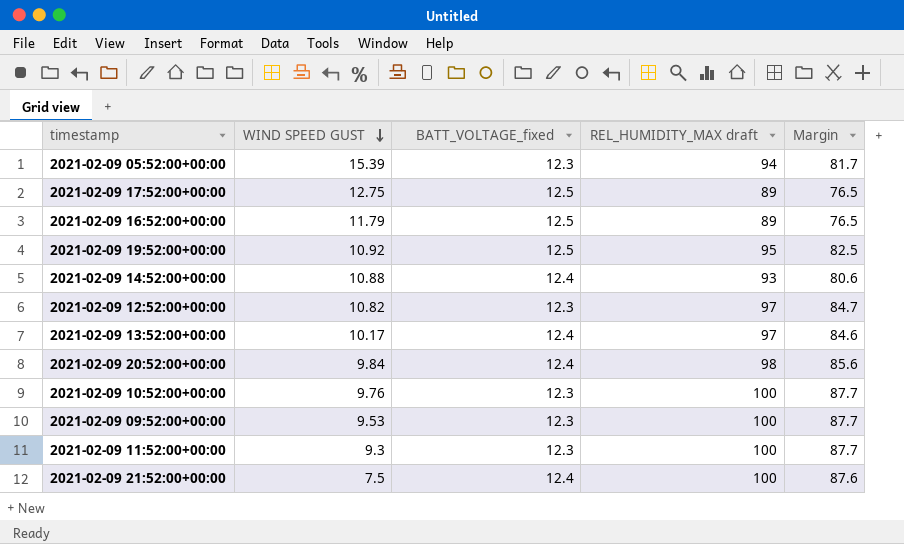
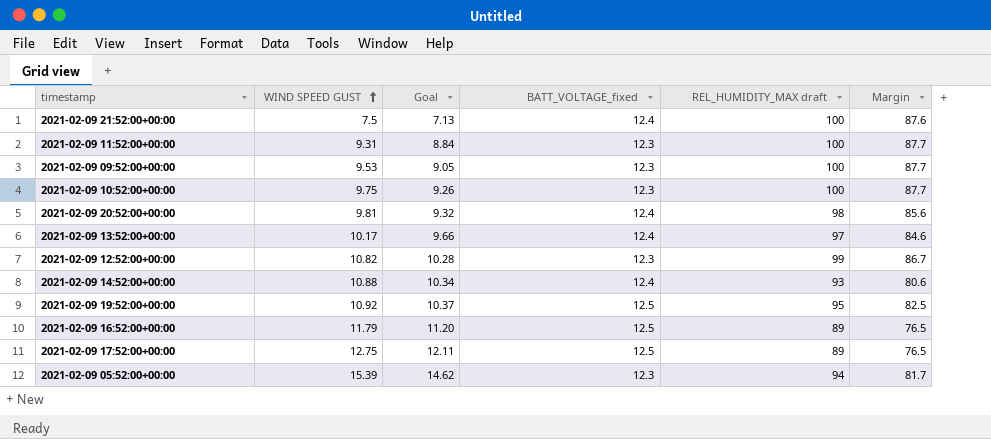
row order: WIND SPEED GUST descending -> WIND SPEED GUST ascending
column Goal | formula: none -> [WIND SPEED GUST] * 0.95
2021-02-09 11:52:00+00:00 | WIND SPEED GUST: 9.3 -> 9.31
2021-02-09 10:52:00+00:00 | WIND SPEED GUST: 9.76 -> 9.75
2021-02-09 20:52:00+00:00 | WIND SPEED GUST: 9.84 -> 9.81
2021-02-09 12:52:00+00:00 | REL_HUMIDITY_MAX draft: 97 -> 99
2021-02-09 12:52:00+00:00 | Margin: 84.7 -> 86.7

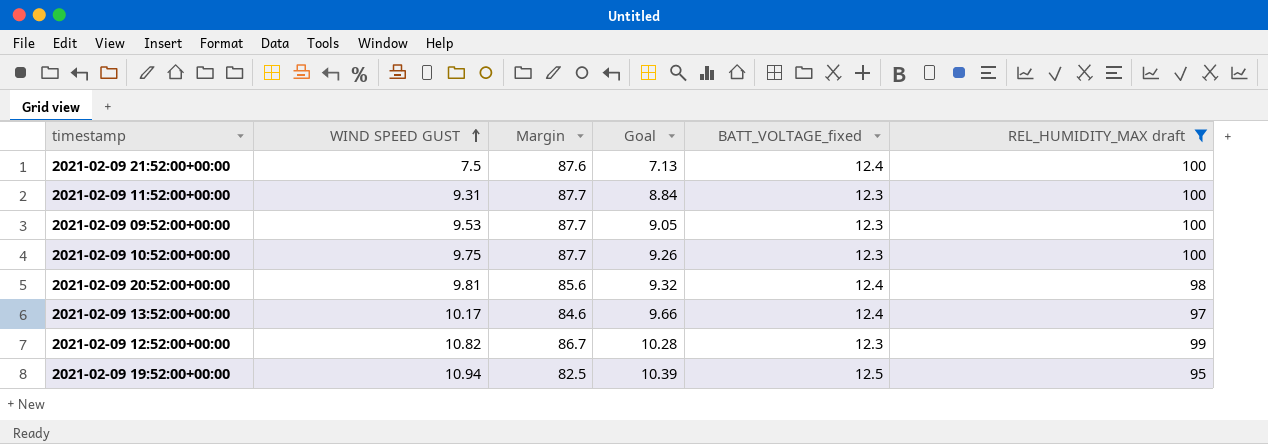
filter: none -> REL_HUMIDITY_MAX draft >= 95
column Margin | position: 6 -> 3
2021-02-09 19:52:00+00:00 | WIND SPEED GUST: 10.92 -> 10.94
2021-02-09 19:52:00+00:00 | Goal: 10.37 -> 10.39

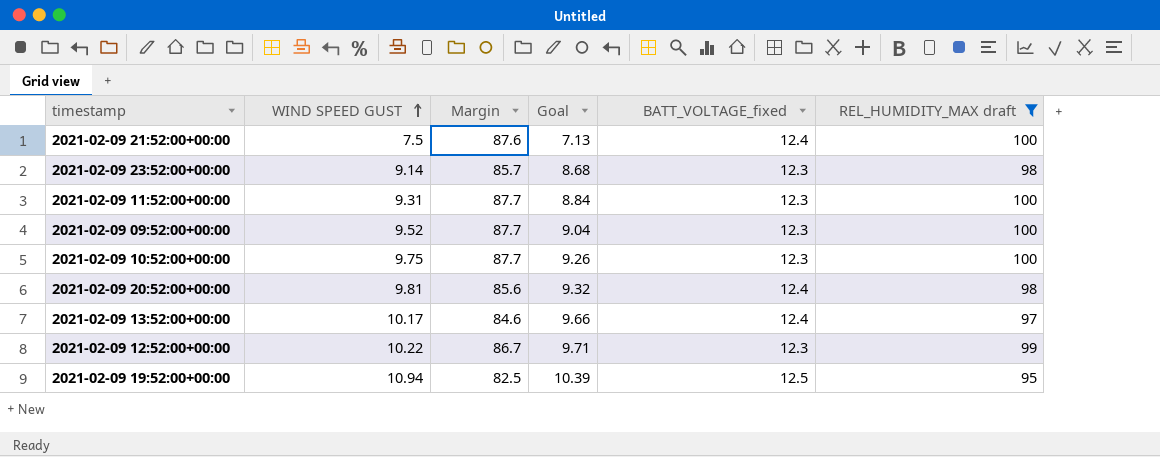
row 2021-02-09 23:52:00+00:00: none -> 9.14 | 85.7 | 8.68 | 12.3 | 98
2021-02-09 09:52:00+00:00 | WIND SPEED GUST: 9.53 -> 9.52
2021-02-09 09:52:00+00:00 | Goal: 9.05 -> 9.04
2021-02-09 12:52:00+00:00 | WIND SPEED GUST: 10.82 -> 10.22
2021-02-09 12:52:00+00:00 | Goal: 10.28 -> 9.71

